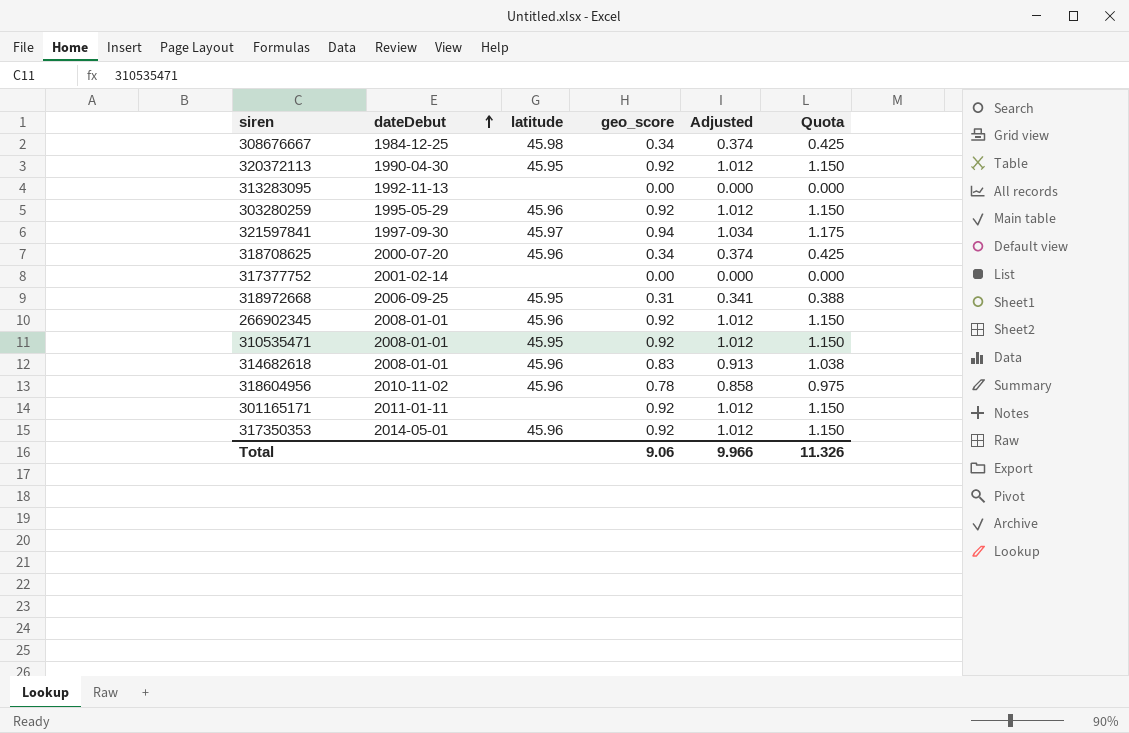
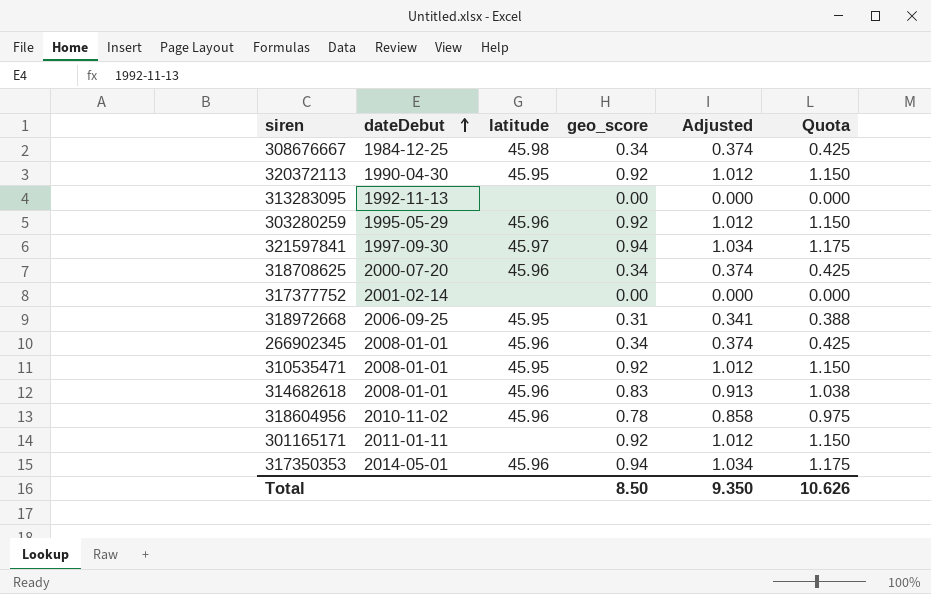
266902345 | geo_score: 0.92 -> 0.34
266902345 | Adjusted: 1.012 -> 0.374
266902345 | Quota: 1.150 -> 0.425
317350353 | geo_score: 0.92 -> 0.94
317350353 | Adjusted: 1.012 -> 1.034
317350353 | Quota: 1.150 -> 1.175
Total | geo_score: 9.06 -> 8.50
Total | Adjusted: 9.966 -> 9.350
Total | Quota: 11.326 -> 10.626

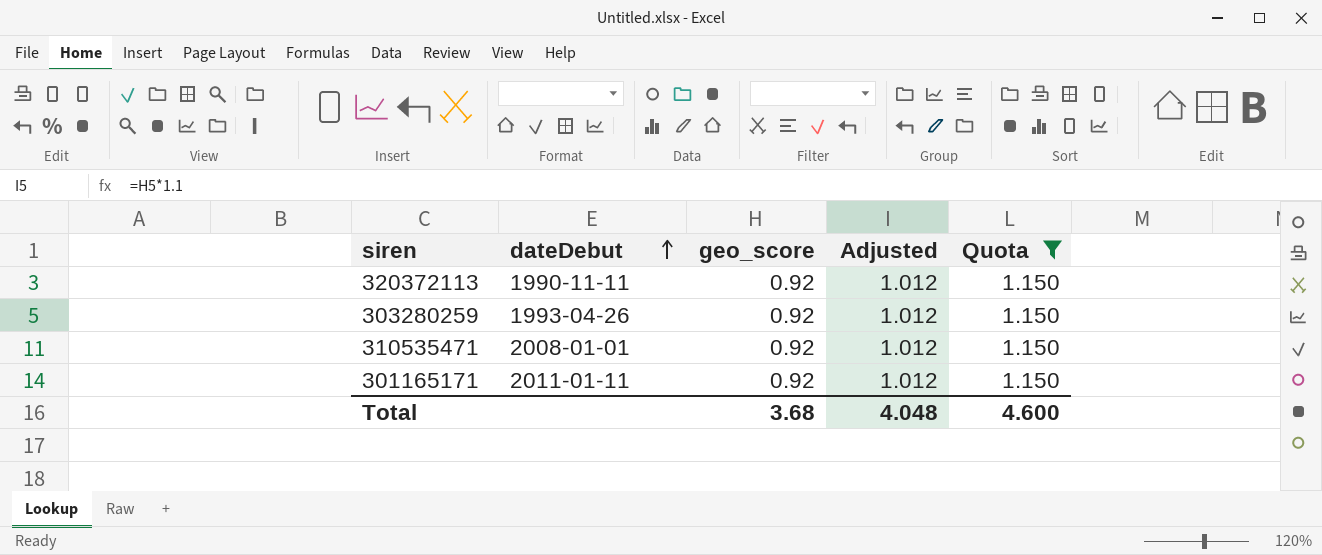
filter: none -> Quota = 1.150
column latitude | position: 3 -> none
320372113 | dateDebut: 1990-04-30 -> 1990-11-11
303280259 | dateDebut: 1995-05-29 -> 1993-04-26
Total | geo_score: 8.50 -> 3.68
Total | Adjusted: 9.350 -> 4.048
Total | Quota: 10.626 -> 4.600

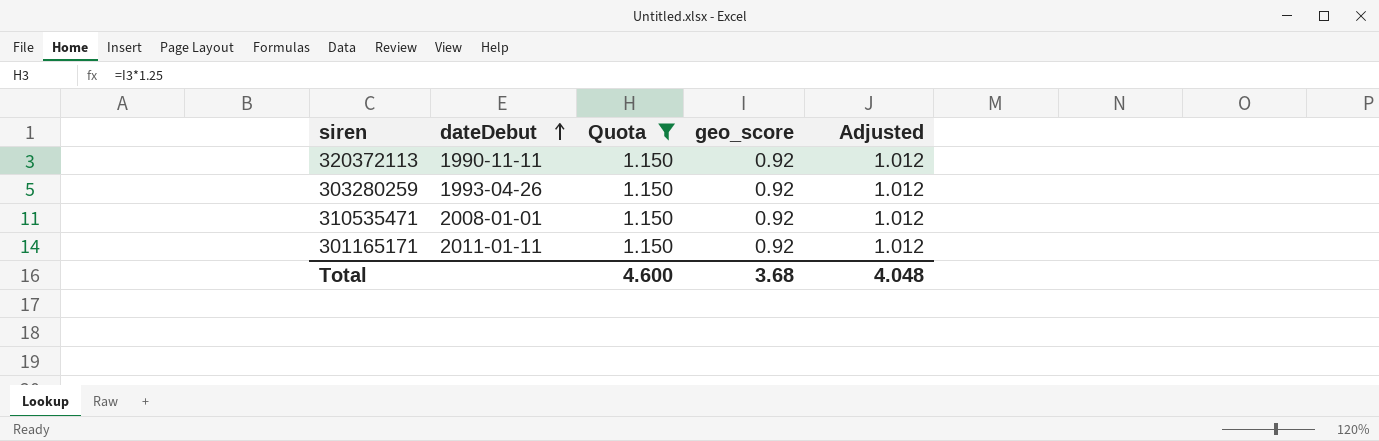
column Quota | position: 5 -> 3

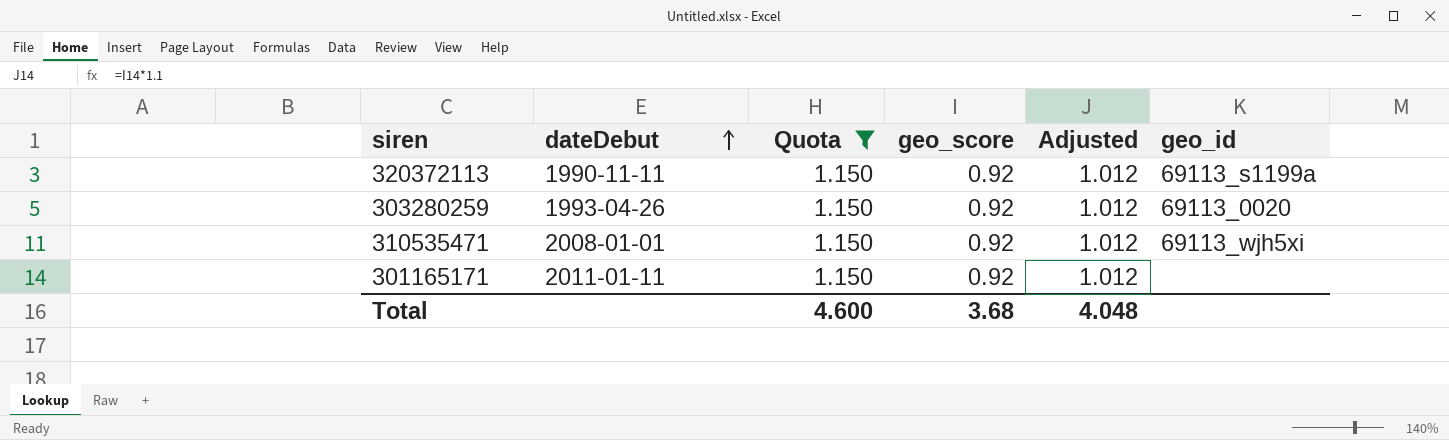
column geo_id | position: none -> 6

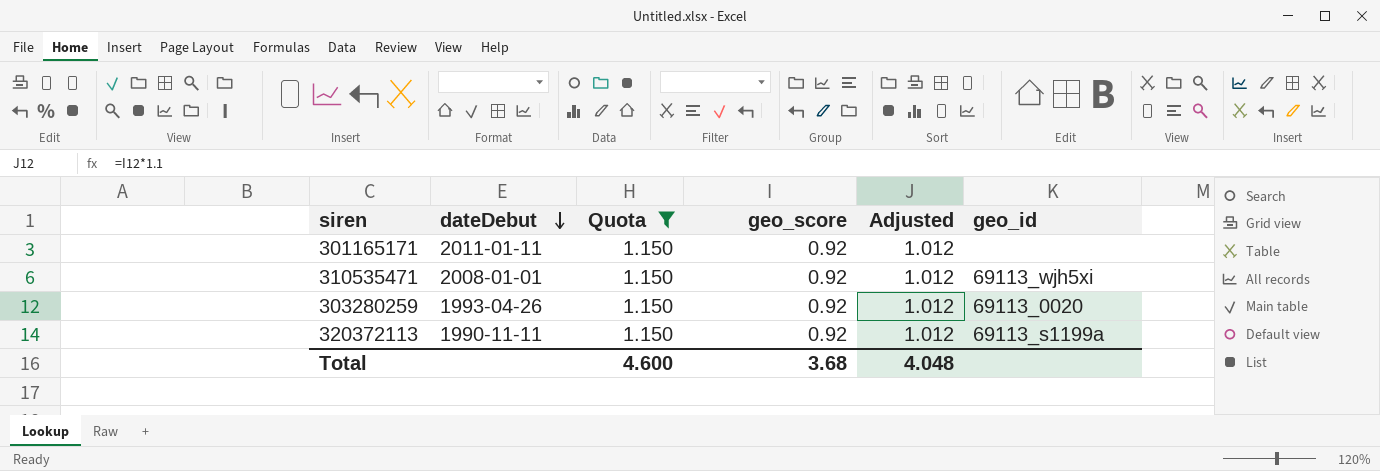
row order: dateDebut ascending -> dateDebut descending

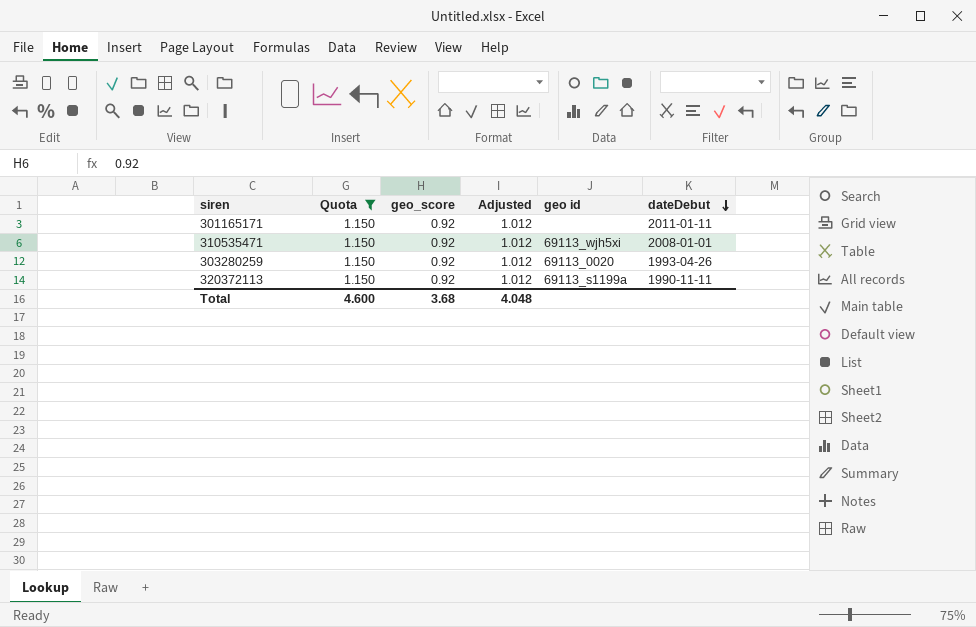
column name: geo_id -> geo id
column dateDebut | position: 2 -> 6

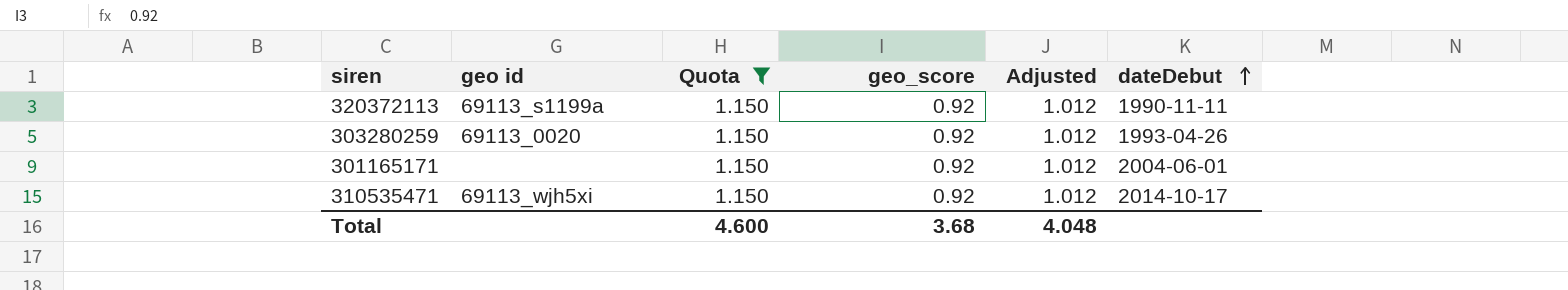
row order: dateDebut descending -> dateDebut ascending
column geo id | position: 5 -> 2
301165171 | dateDebut: 2011-01-11 -> 2004-06-01
310535471 | dateDebut: 2008-01-01 -> 2014-10-17

